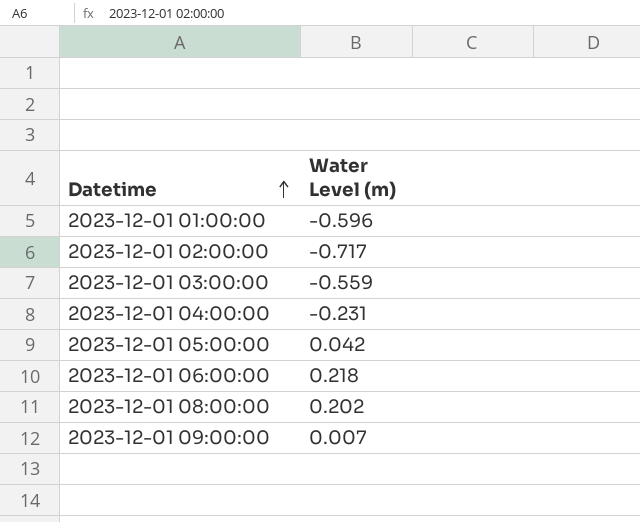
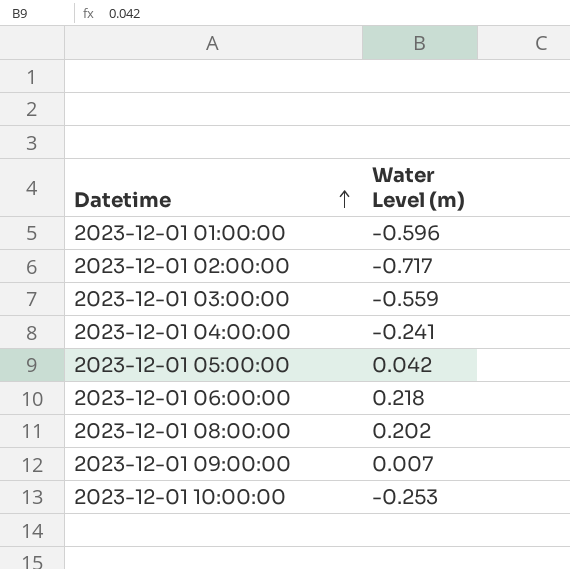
2023-12-01 04:00:00 | Water Level (m): -0.231 -> -0.241
row 2023-12-01 10:00:00: none -> -0.253

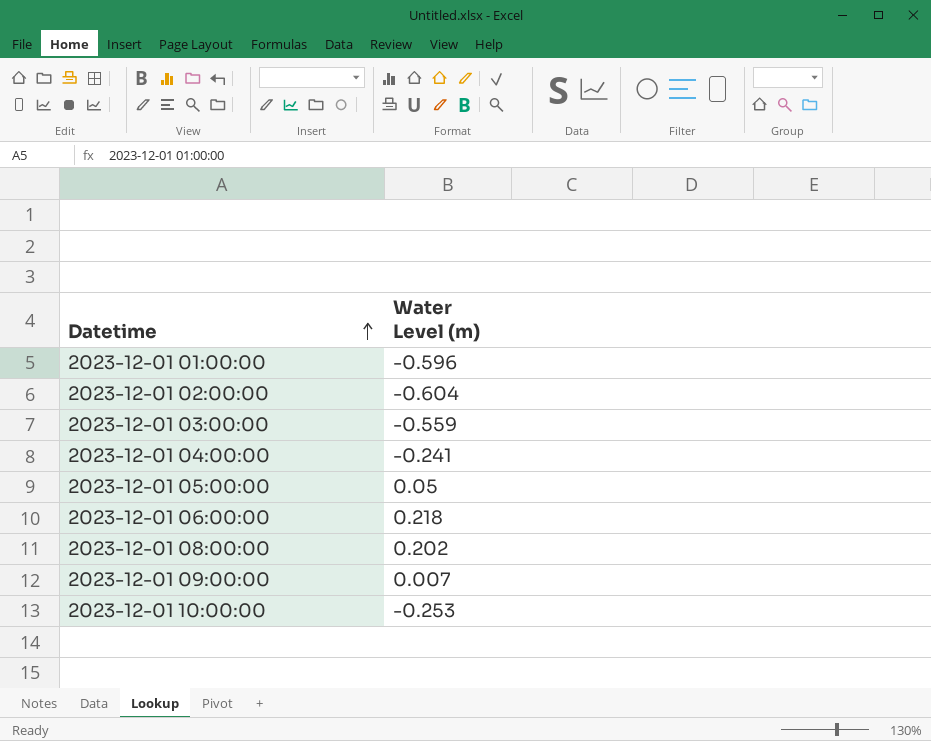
2023-12-01 02:00:00 | Water Level (m): -0.717 -> -0.604
2023-12-01 05:00:00 | Water Level (m): 0.042 -> 0.05

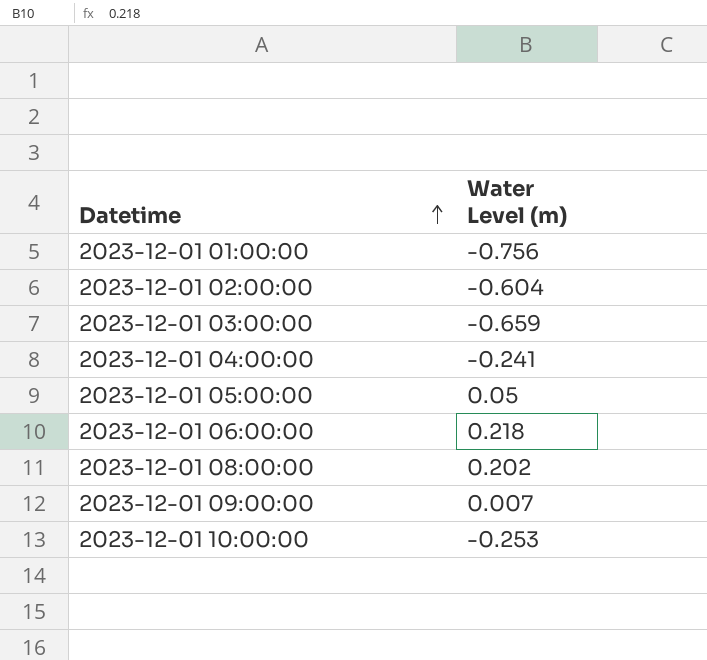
2023-12-01 01:00:00 | Water Level (m): -0.596 -> -0.756
2023-12-01 03:00:00 | Water Level (m): -0.559 -> -0.659

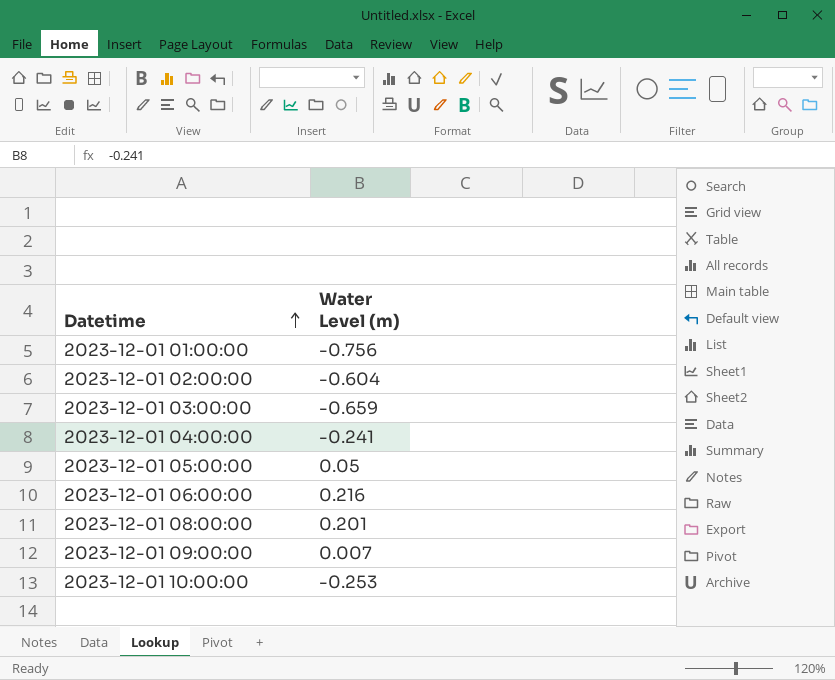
2023-12-01 06:00:00 | Water Level (m): 0.218 -> 0.216
2023-12-01 08:00:00 | Water Level (m): 0.202 -> 0.201

